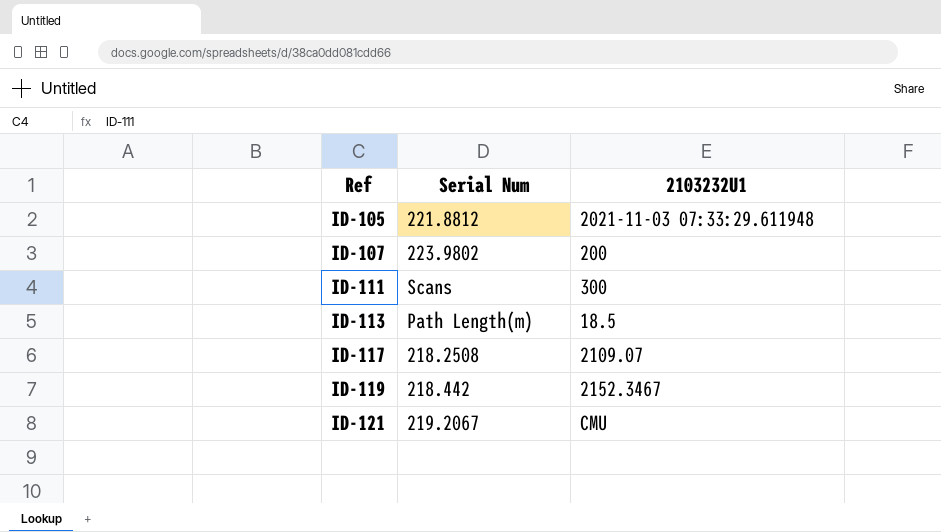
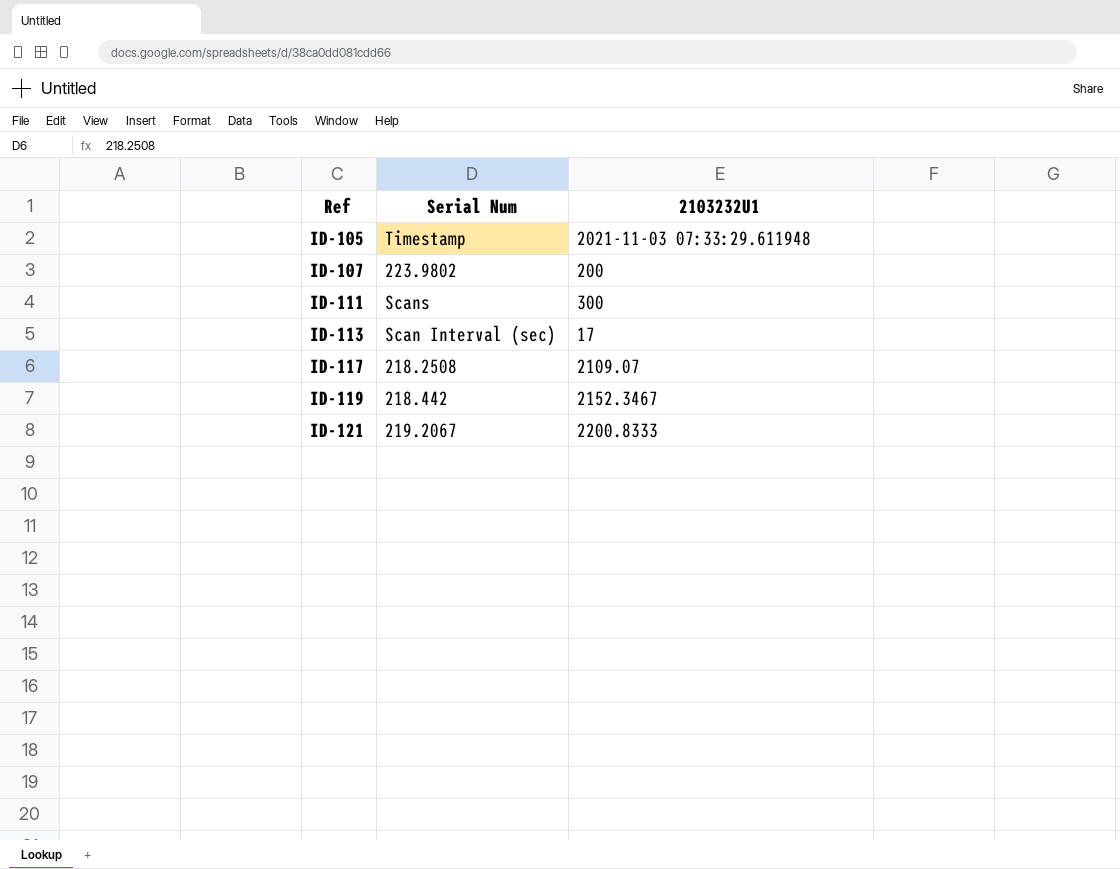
ID-105 | Serial Num: 221.8812 -> Timestamp
ID-113 | Serial Num: Path Length(m) -> Scan Interval (sec)
ID-113 | 2103232U1: 18.5 -> 17
ID-121 | 2103232U1: CMU -> 2200.8333

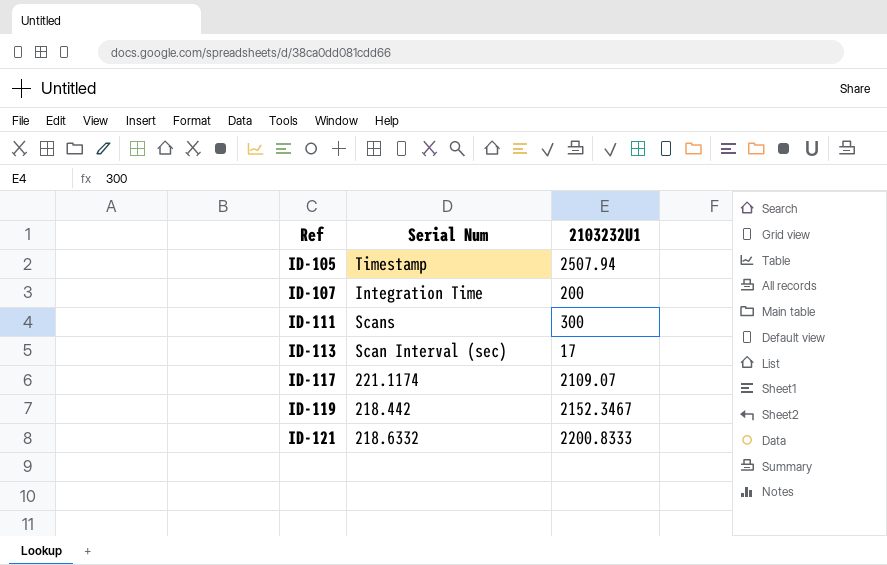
ID-105 | 2103232U1: 2021-11-03 07:33:29.611948 -> 2507.94
ID-107 | Serial Num: 223.9802 -> Integration Time
ID-117 | Serial Num: 218.2508 -> 221.1174
ID-121 | Serial Num: 219.2067 -> 218.6332

